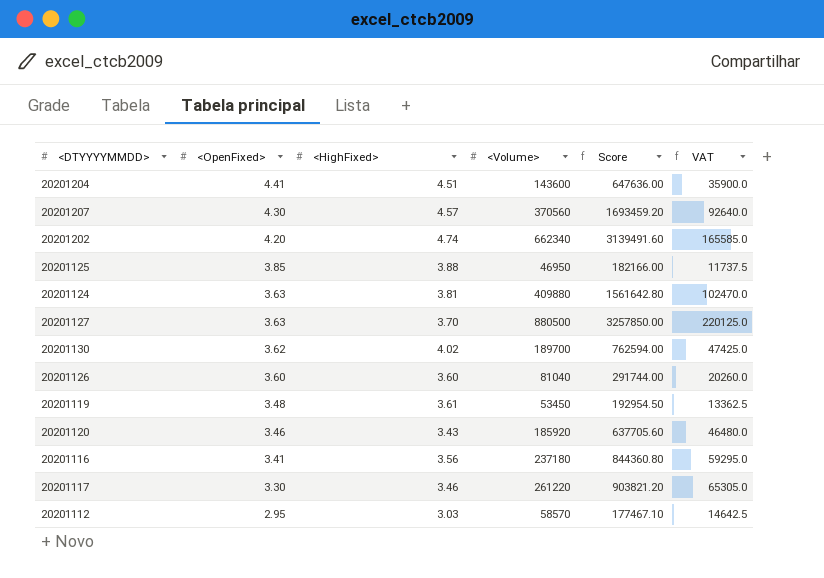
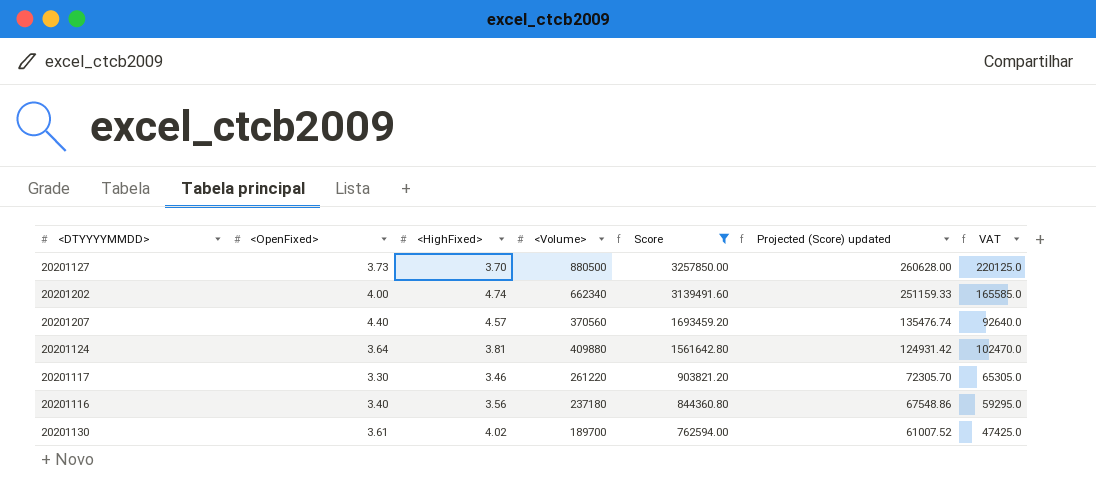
filter: none -> Score >= 762594.00
row order: <OpenFixed> descending -> Score descending
column Projected (Score) updated | formula: none -> [Score] * 0.08
20201127 | <OpenFixed>: 3.63 -> 3.73
20201202 | <OpenFixed>: 4.20 -> 4.00
20201207 | <OpenFixed>: 4.30 -> 4.40
20201124 | <OpenFixed>: 3.63 -> 3.64
20201116 | <OpenFixed>: 3.41 -> 3.40
20201130 | <OpenFixed>: 3.62 -> 3.61

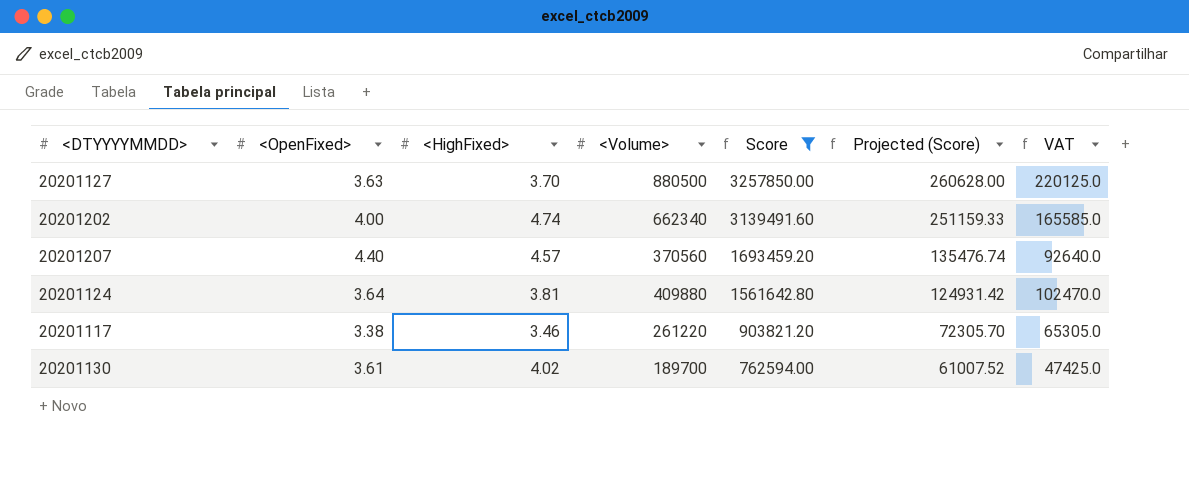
column name: Projected (Score) updated -> Projected (Score)
row 20201116: 3.40 | 3.56 | 237180 | 844360.80 | 67548.86 | 59295.0 -> none
20201127 | <OpenFixed>: 3.73 -> 3.63
20201117 | <OpenFixed>: 3.30 -> 3.38

